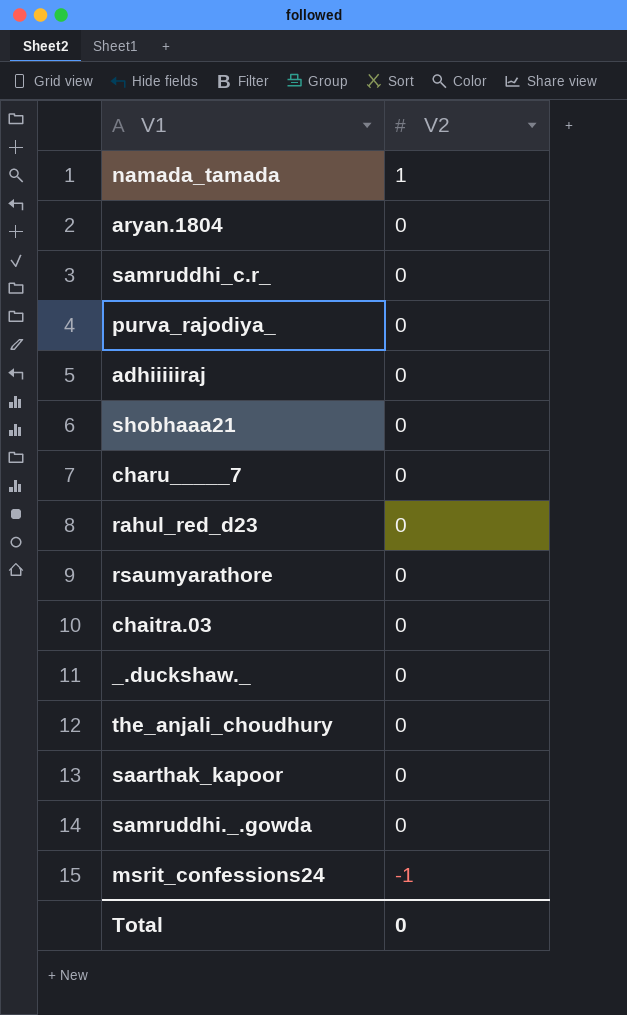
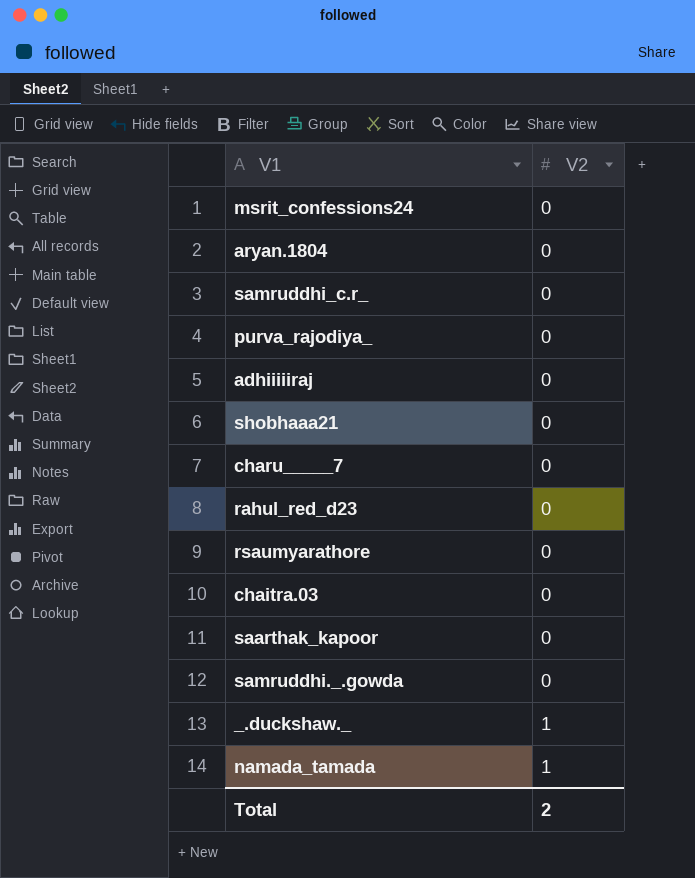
row order: V2 descending -> V2 ascending
row the_anjali_choudhury: 0 -> none
msrit_confessions24 | V2: -1 -> 0
_.duckshaw._ | V2: 0 -> 1
Total | V2: 0 -> 2

